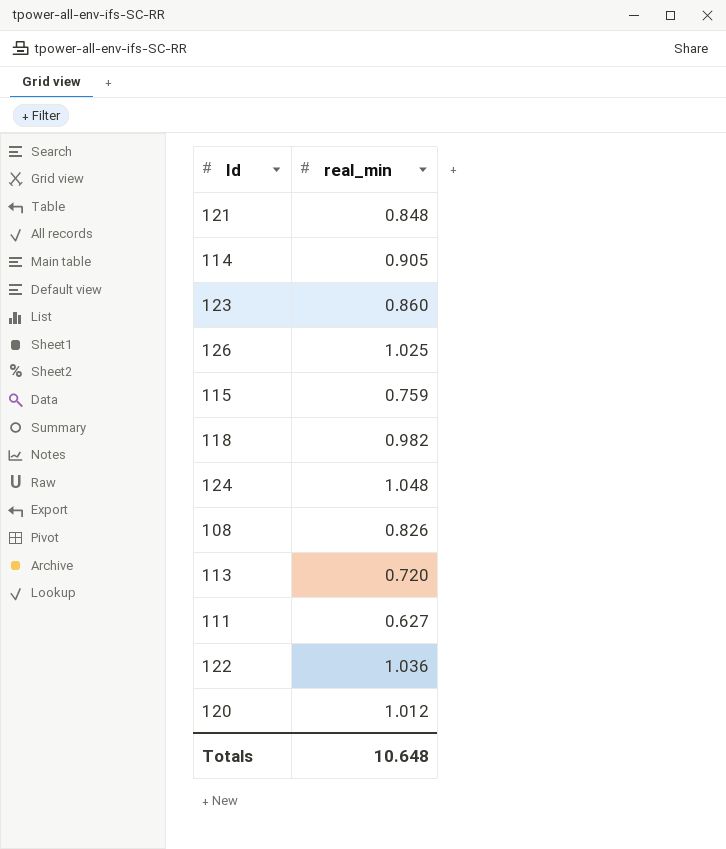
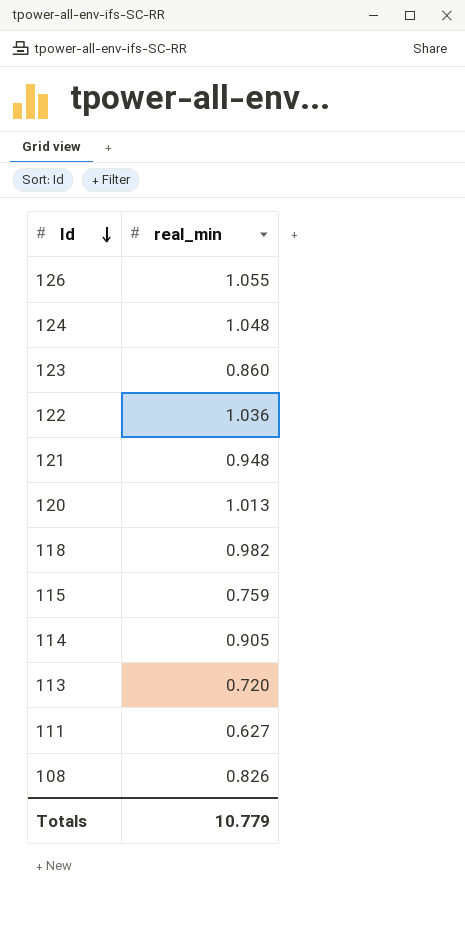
row order: none -> Id descending
126 | real_min: 1.025 -> 1.055
121 | real_min: 0.848 -> 0.948
120 | real_min: 1.012 -> 1.013
Totals | real_min: 10.648 -> 10.779

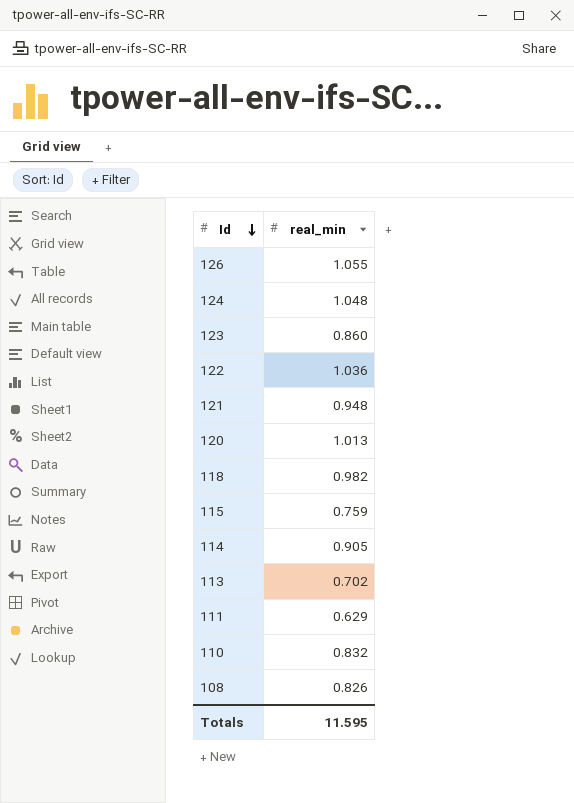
113 | real_min: 0.720 -> 0.702
111 | real_min: 0.627 -> 0.629
row 110: none -> 0.832
Totals | real_min: 10.779 -> 11.595

